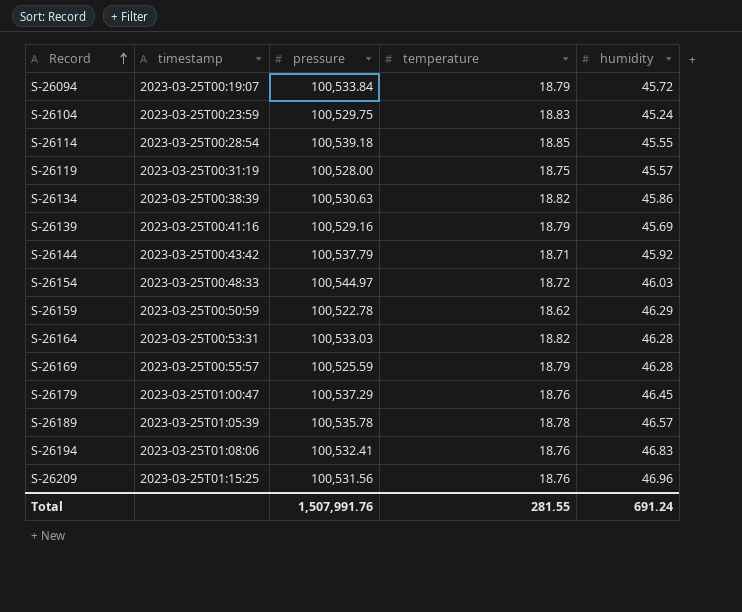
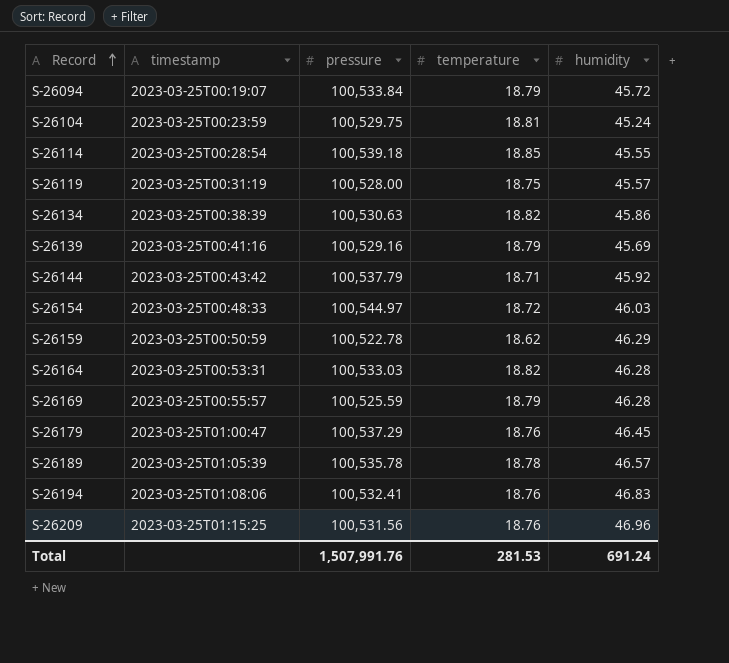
S-26104 | temperature: 18.83 -> 18.81
Total | temperature: 281.55 -> 281.53

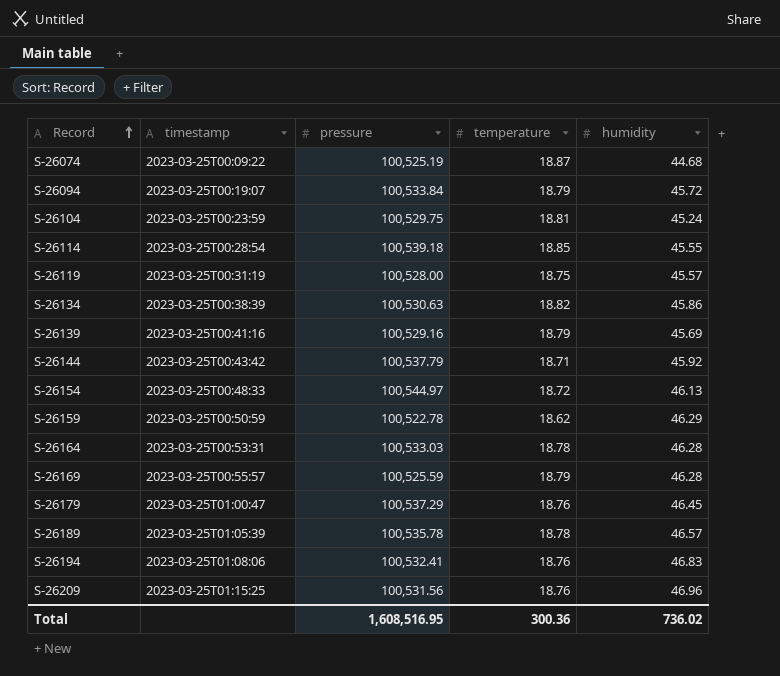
row S-26074: none -> 2023-03-25T00:09:22 | 100,525.19 | 18.87 | 44.68
S-26154 | humidity: 46.03 -> 46.13
S-26164 | temperature: 18.82 -> 18.78
Total | pressure: 1,507,991.76 -> 1,608,516.95
Total | temperature: 281.53 -> 300.36
Total | humidity: 691.24 -> 736.02

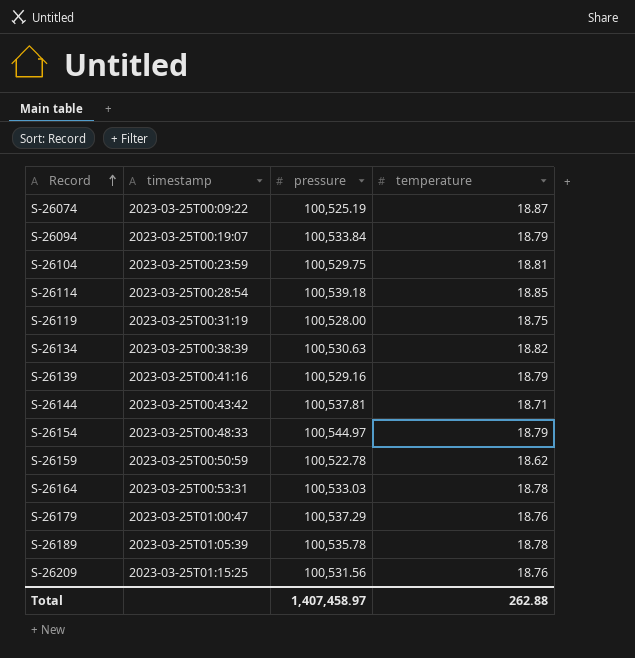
column humidity | position: 5 -> none
row S-26169: 2023-03-25T00:55:57 | 100,525.59 | 18.79 | 46.28 -> none
row S-26194: 2023-03-25T01:08:06 | 100,532.41 | 18.76 | 46.83 -> none
S-26144 | pressure: 100,537.79 -> 100,537.81
S-26154 | temperature: 18.72 -> 18.79
Total | pressure: 1,608,516.95 -> 1,407,458.97
Total | temperature: 300.36 -> 262.88

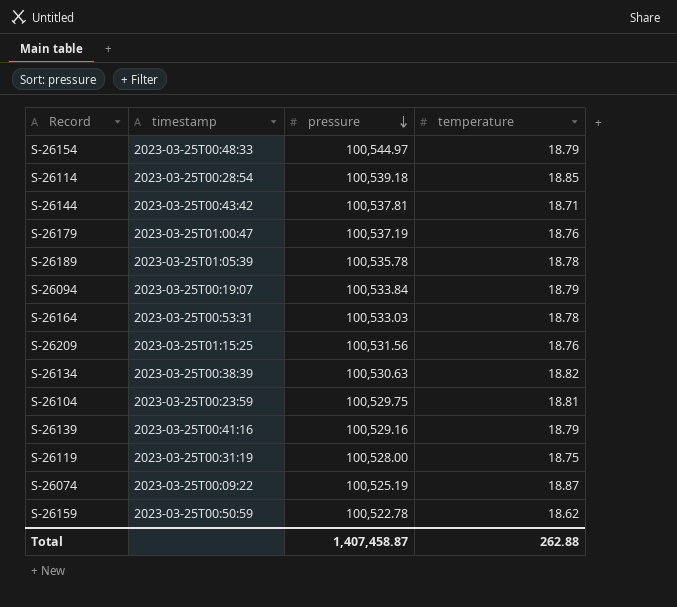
row order: Record ascending -> pressure descending
S-26179 | pressure: 100,537.29 -> 100,537.19
Total | pressure: 1,407,458.97 -> 1,407,458.87

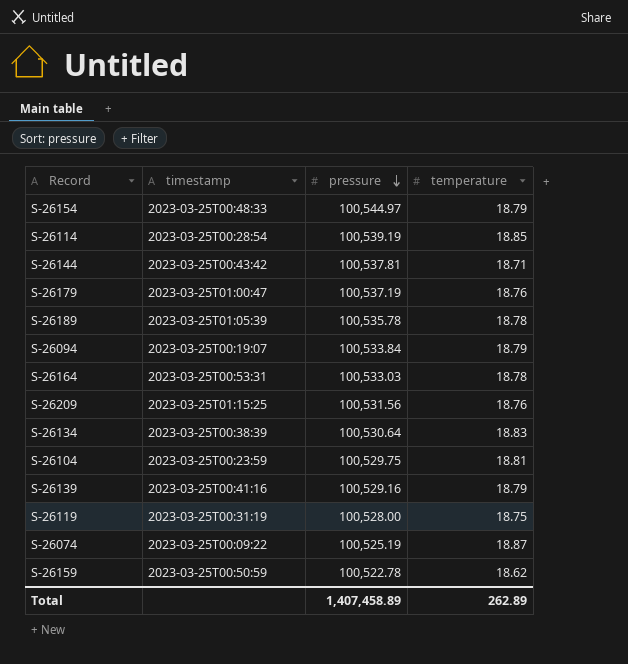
S-26114 | pressure: 100,539.18 -> 100,539.19
S-26134 | pressure: 100,530.63 -> 100,530.64
S-26134 | temperature: 18.82 -> 18.83
Total | pressure: 1,407,458.87 -> 1,407,458.89
Total | temperature: 262.88 -> 262.89

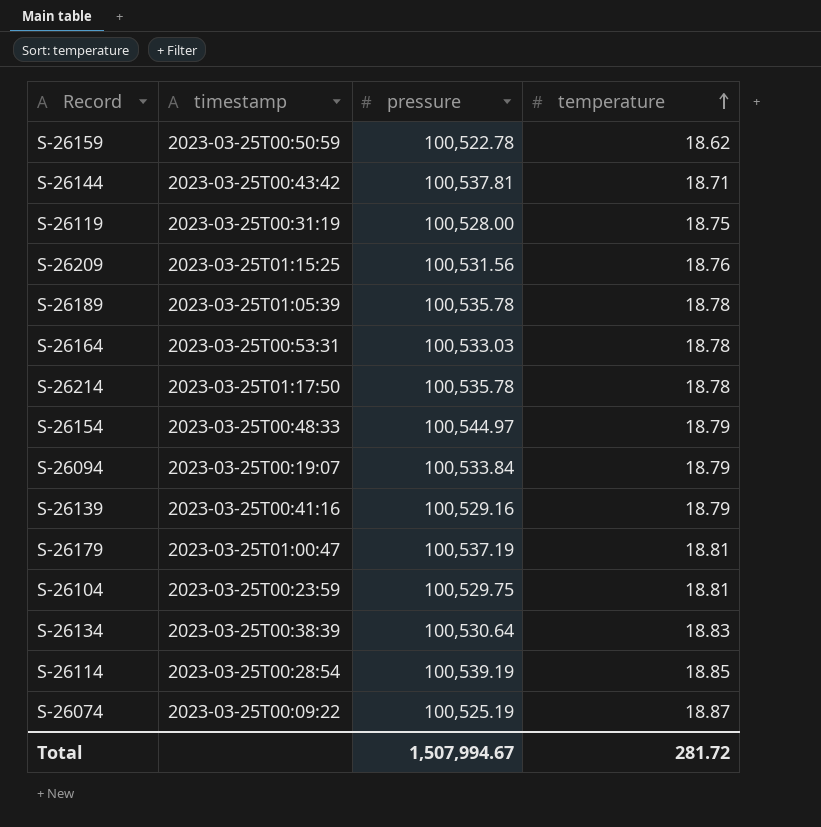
row order: pressure descending -> temperature ascending
row S-26214: none -> 2023-03-25T01:17:50 | 100,535.78 | 18.78
S-26179 | temperature: 18.76 -> 18.81
Total | pressure: 1,407,458.89 -> 1,507,994.67
Total | temperature: 262.89 -> 281.72

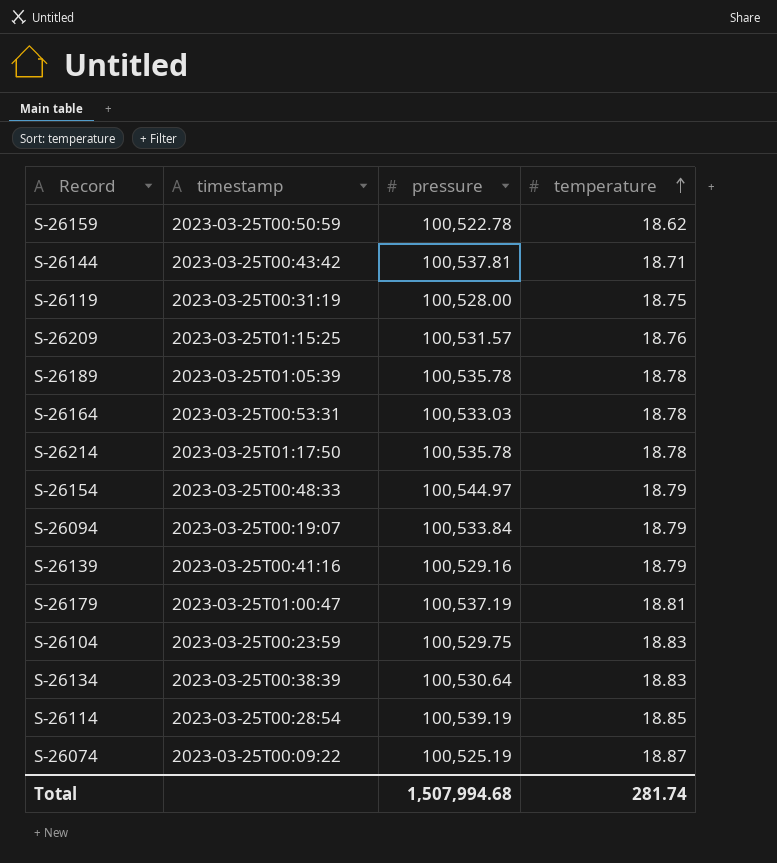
S-26209 | pressure: 100,531.56 -> 100,531.57
S-26104 | temperature: 18.81 -> 18.83
Total | pressure: 1,507,994.67 -> 1,507,994.68
Total | temperature: 281.72 -> 281.74

